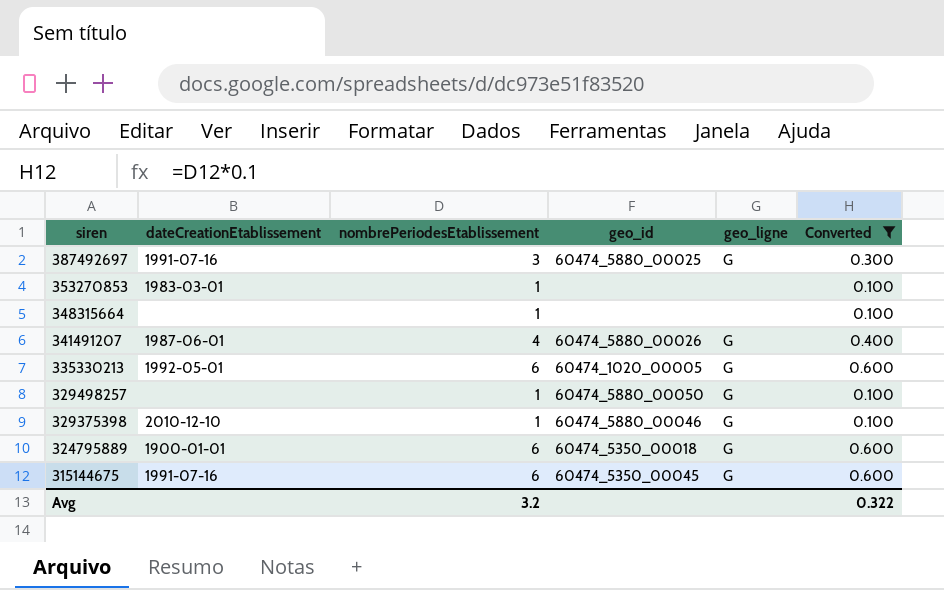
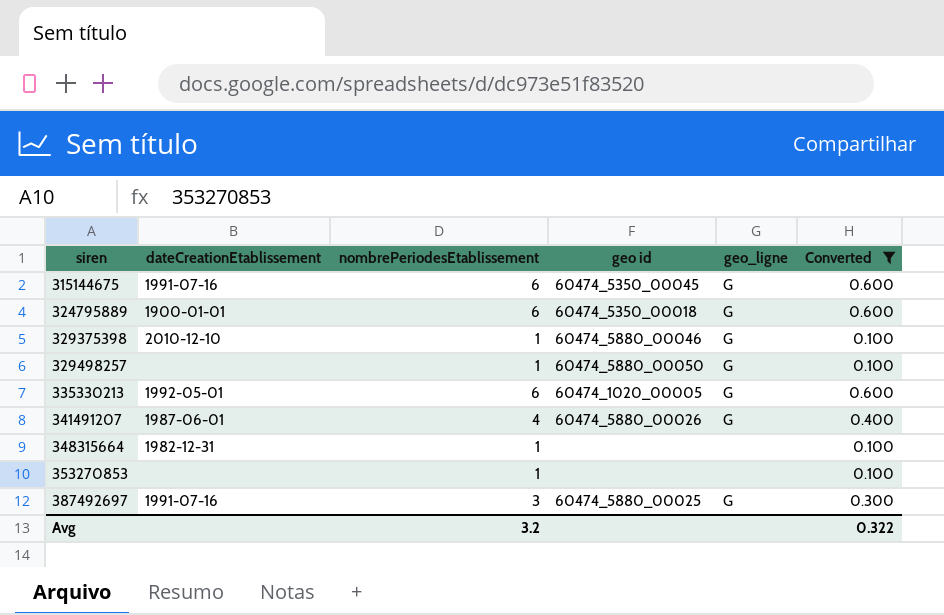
row order: siren descending -> siren ascending
column name: geo_id -> geo id
348315664 | dateCreationEtablissement: none -> 1982-12-31
353270853 | dateCreationEtablissement: 1983-03-01 -> none

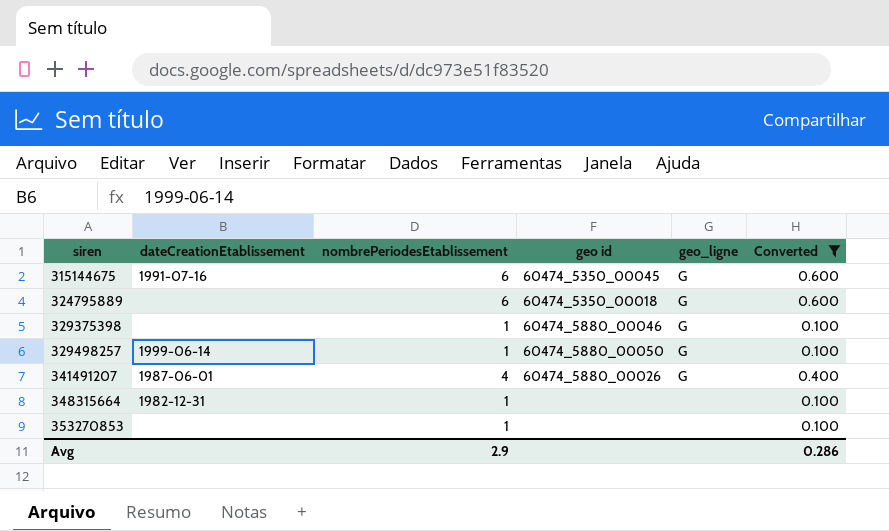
row 335330213: 1992-05-01 | 6 | 60474_1020_00005 | G | 0.600 -> none
row 387492697: 1991-07-16 | 3 | 60474_5880_00025 | G | 0.300 -> none
324795889 | dateCreationEtablissement: 1900-01-01 -> none
329375398 | dateCreationEtablissement: 2010-12-10 -> none
329498257 | dateCreationEtablissement: none -> 1999-06-14
Avg | nombrePeriodesEtablissement: 3.2 -> 2.9
Avg | Converted: 0.322 -> 0.286

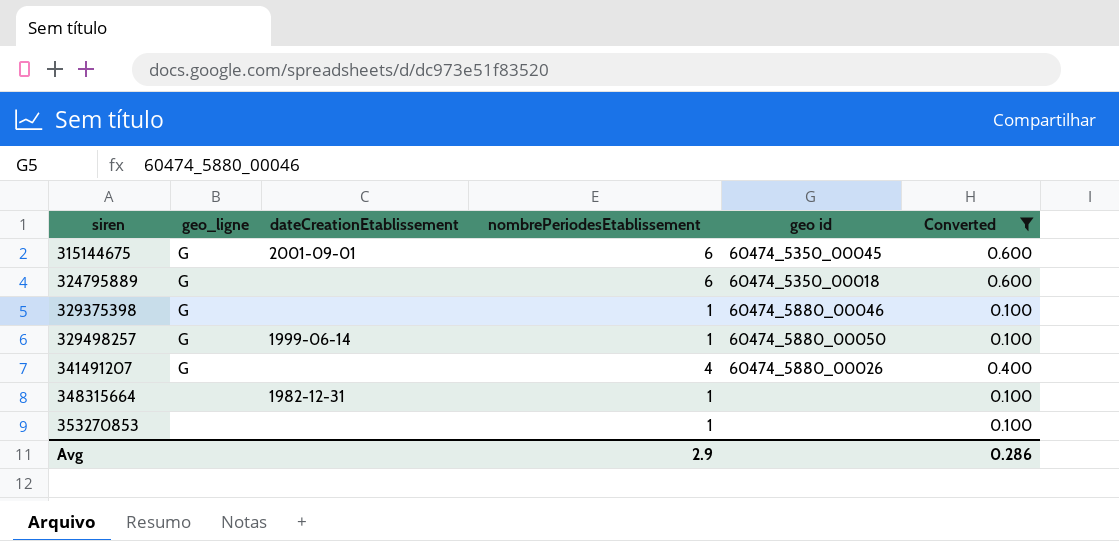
column geo_ligne | position: 5 -> 2
315144675 | dateCreationEtablissement: 1991-07-16 -> 2001-09-01
341491207 | dateCreationEtablissement: 1987-06-01 -> none

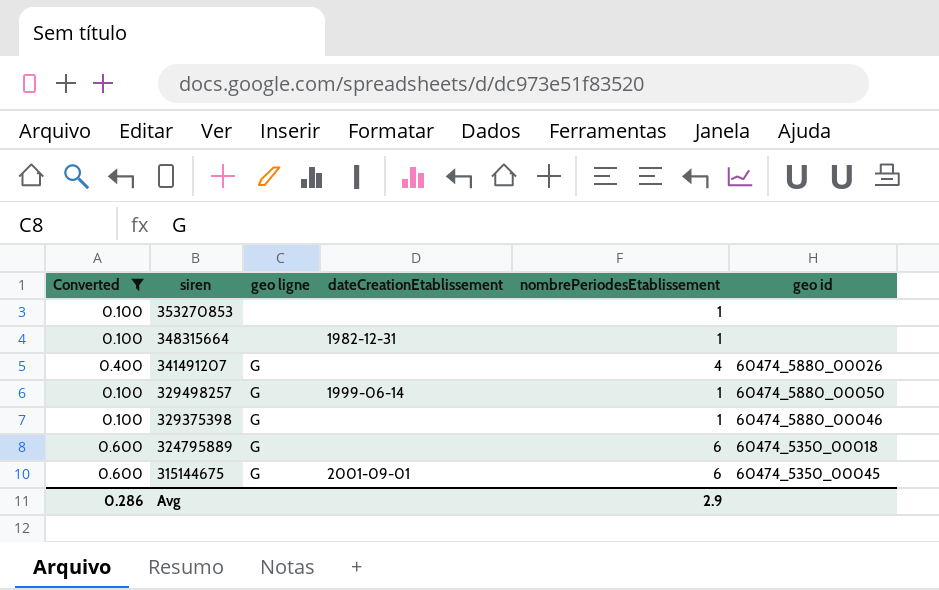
row order: siren ascending -> siren descending
column Converted | position: 6 -> 1
column name: geo_ligne -> geo ligne

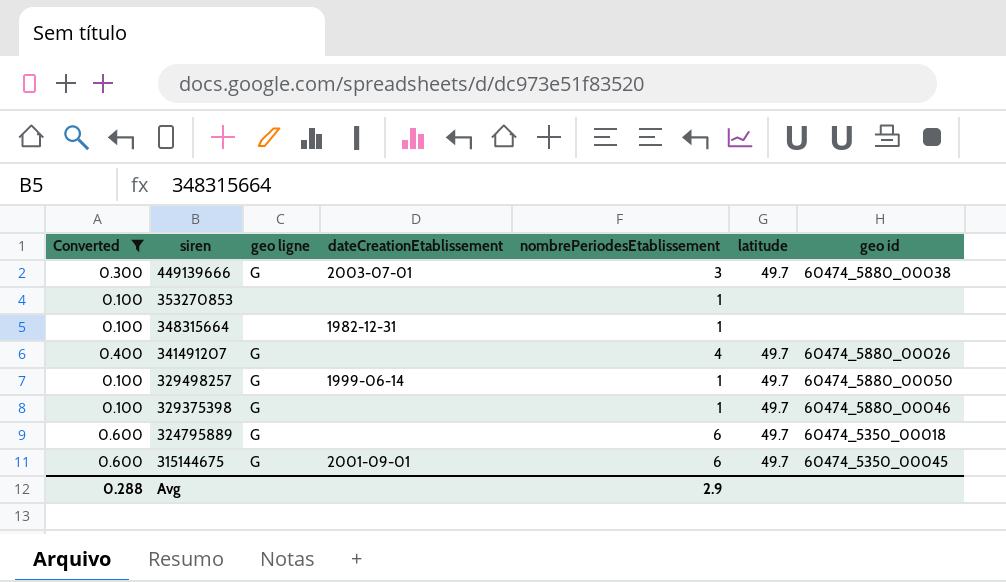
column latitude | position: none -> 6
row 449139666: none -> 0.300 | G | 2003-07-01 | 3 | 49.7 | 60474_5880_00038
Avg | Converted: 0.286 -> 0.288

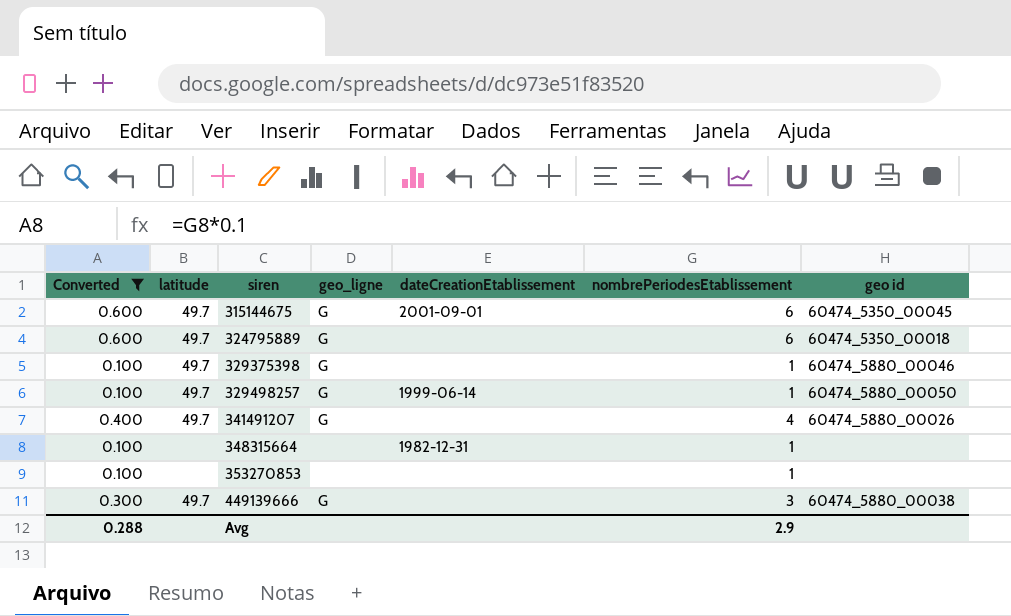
row order: siren descending -> siren ascending
column latitude | position: 6 -> 2
column name: geo ligne -> geo_ligne
449139666 | dateCreationEtablissement: 2003-07-01 -> none

